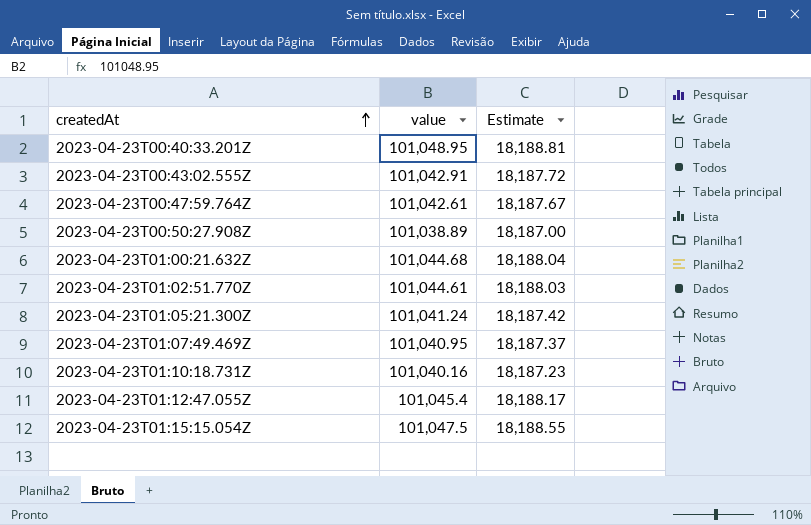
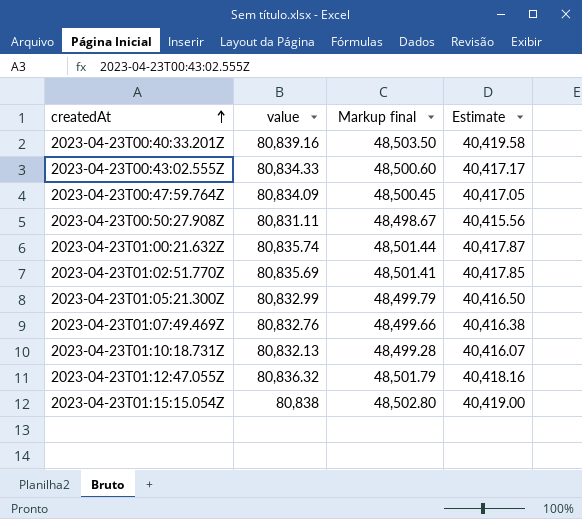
column Markup final | formula: none -> [value] * 0.6
column Estimate | formula: [value] * 0.18 -> [value] * 0.5
2023-04-23T00:40:33.201Z | value: 101,048.95 -> 80,839.16
2023-04-23T00:43:02.555Z | value: 101,042.91 -> 80,834.33
2023-04-23T00:47:59.764Z | value: 101,042.61 -> 80,834.09
2023-04-23T00:50:27.908Z | value: 101,038.89 -> 80,831.11
2023-04-23T01:00:21.632Z | value: 101,044.68 -> 80,835.74
2023-04-23T01:02:51.770Z | value: 101,044.61 -> 80,835.69
2023-04-23T01:05:21.300Z | value: 101,041.24 -> 80,832.99
2023-04-23T01:07:49.469Z | value: 101,040.95 -> 80,832.76
2023-04-23T01:10:18.731Z | value: 101,040.16 -> 80,832.13
2023-04-23T01:12:47.055Z | value: 101,045.4 -> 80,836.32
2023-04-23T01:15:15.054Z | value: 101,047.5 -> 80,838

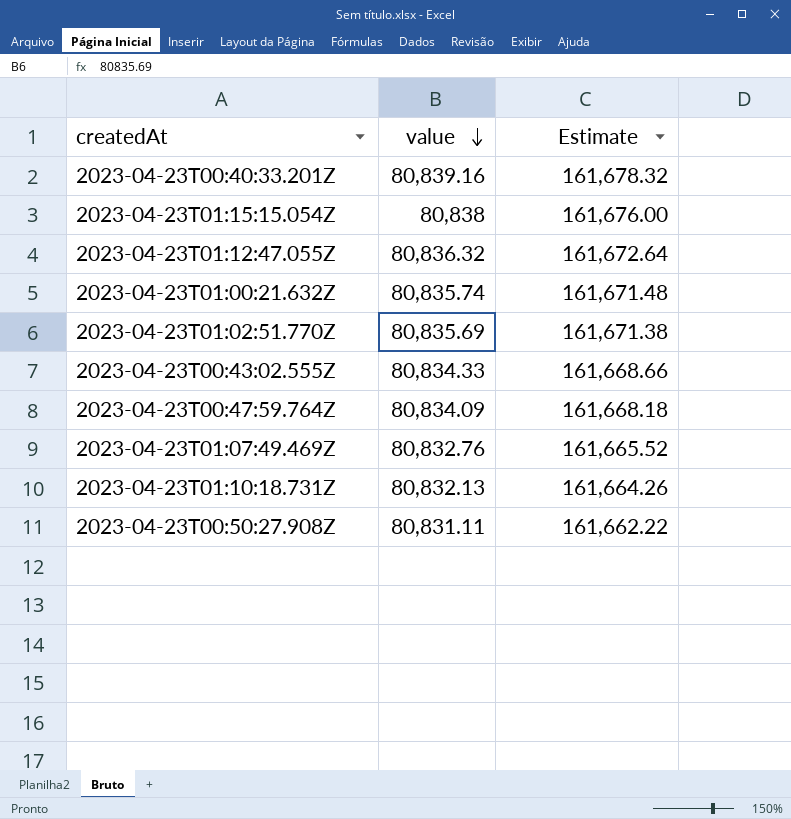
row order: createdAt ascending -> value descending
column Markup final | formula: [value] * 0.6 -> none
column Estimate | formula: [value] * 0.5 -> [value] * 2
row 2023-04-23T01:05:21.300Z: 80,832.99 | 48,499.79 | 40,416.50 -> none

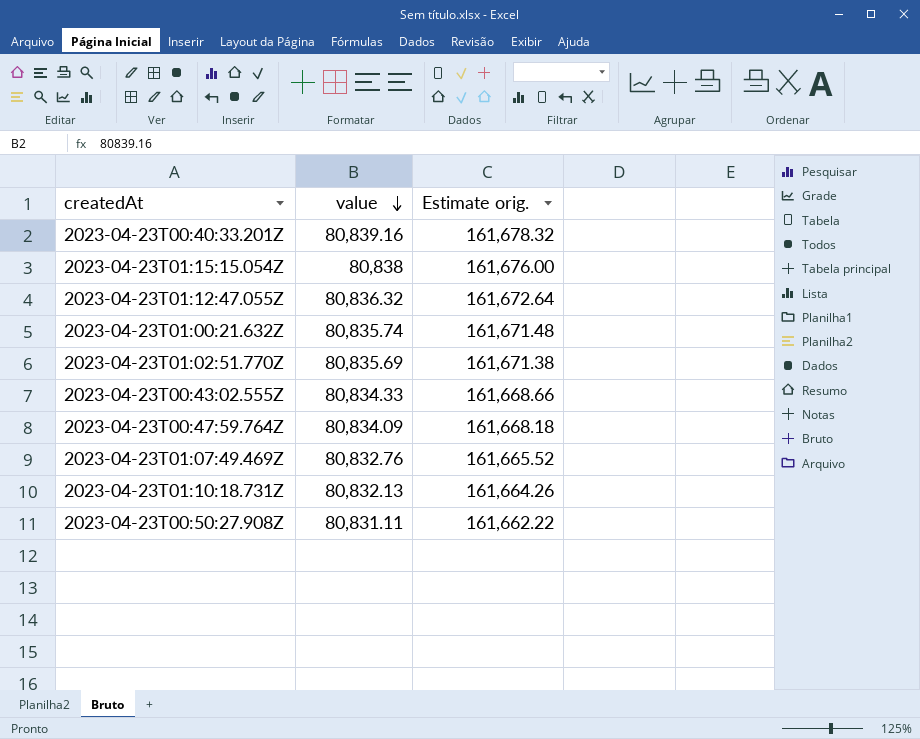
column name: Estimate -> Estimate orig.

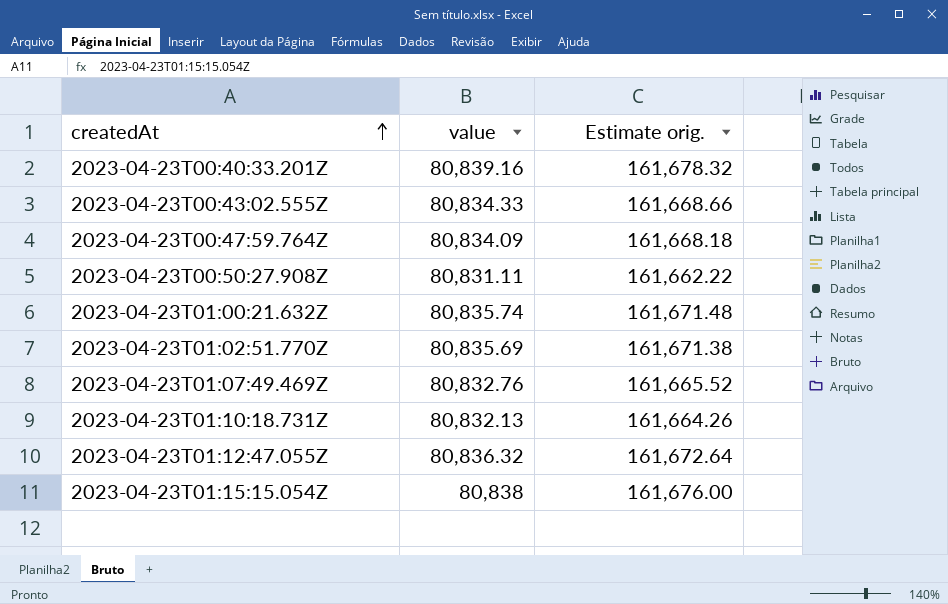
row order: value descending -> createdAt ascending

